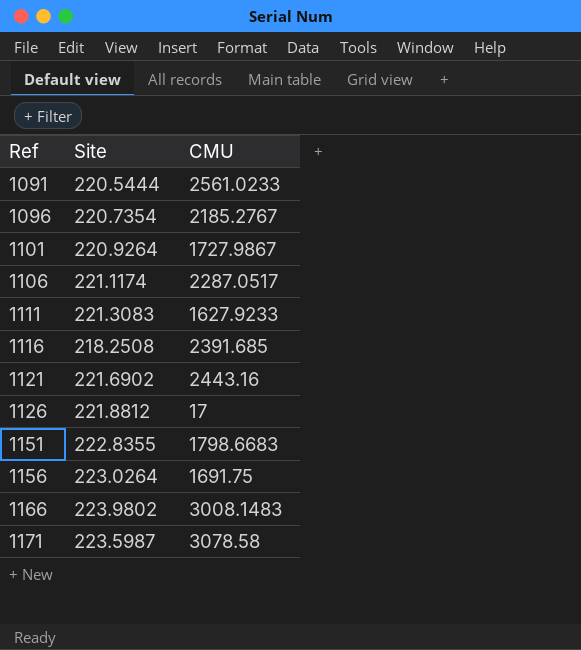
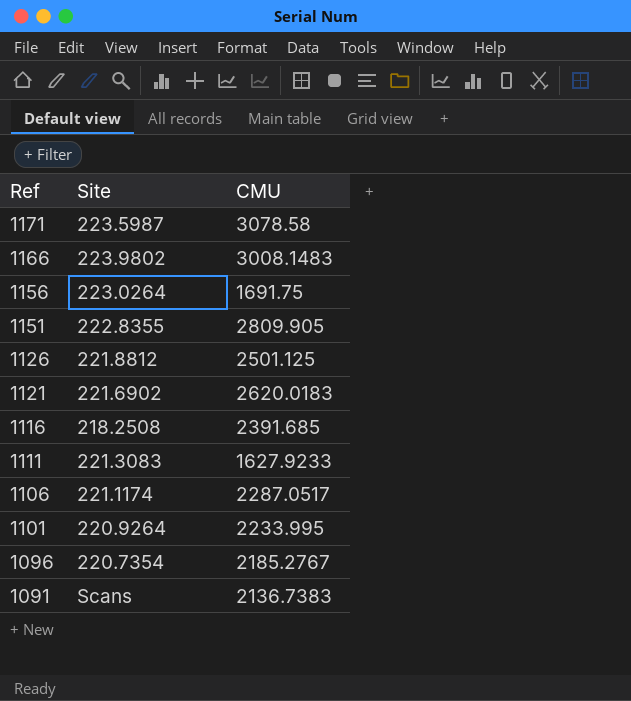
row order: Ref ascending -> Ref descending
1151 | CMU: 1798.6683 -> 2809.905
1126 | CMU: 17 -> 2501.125
1121 | CMU: 2443.16 -> 2620.0183
1101 | CMU: 1727.9867 -> 2233.995
1091 | Site: 220.5444 -> Scans
1091 | CMU: 2561.0233 -> 2136.7383

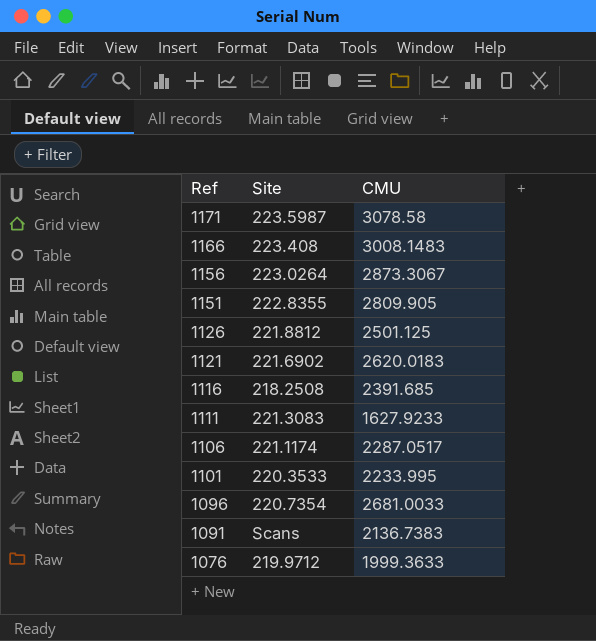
1166 | Site: 223.9802 -> 223.408
1156 | CMU: 1691.75 -> 2873.3067
1101 | Site: 220.9264 -> 220.3533
1096 | CMU: 2185.2767 -> 2681.0033
row 1076: none -> 219.9712 | 1999.3633

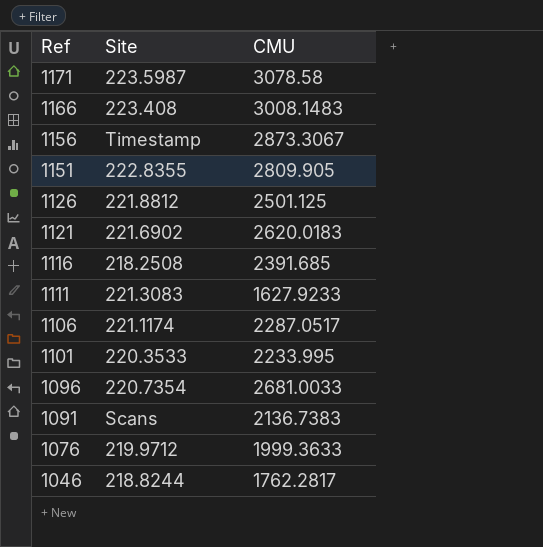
1156 | Site: 223.0264 -> Timestamp
row 1046: none -> 218.8244 | 1762.2817

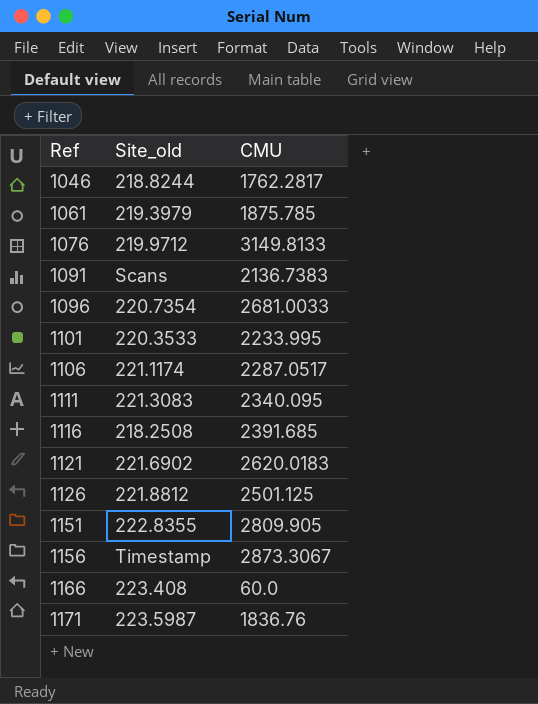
row order: Ref descending -> Ref ascending
column name: Site -> Site_old
row 1061: none -> 219.3979 | 1875.785
1076 | CMU: 1999.3633 -> 3149.8133
1111 | CMU: 1627.9233 -> 2340.095
1166 | CMU: 3008.1483 -> 60.0
1171 | CMU: 3078.58 -> 1836.76

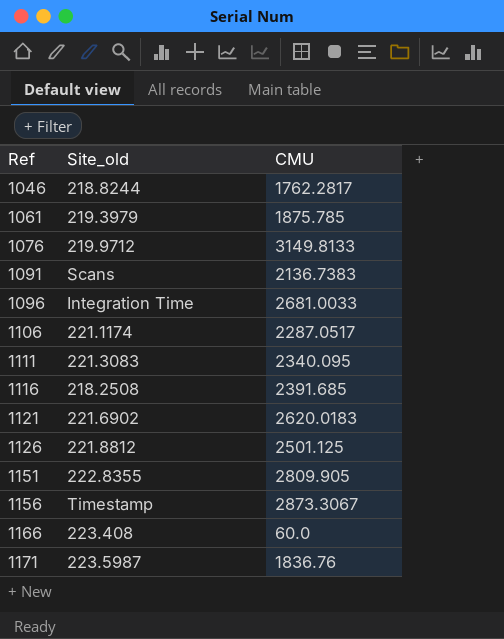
row 1101: 220.3533 | 2233.995 -> none
1096 | Site_old: 220.7354 -> Integration Time

